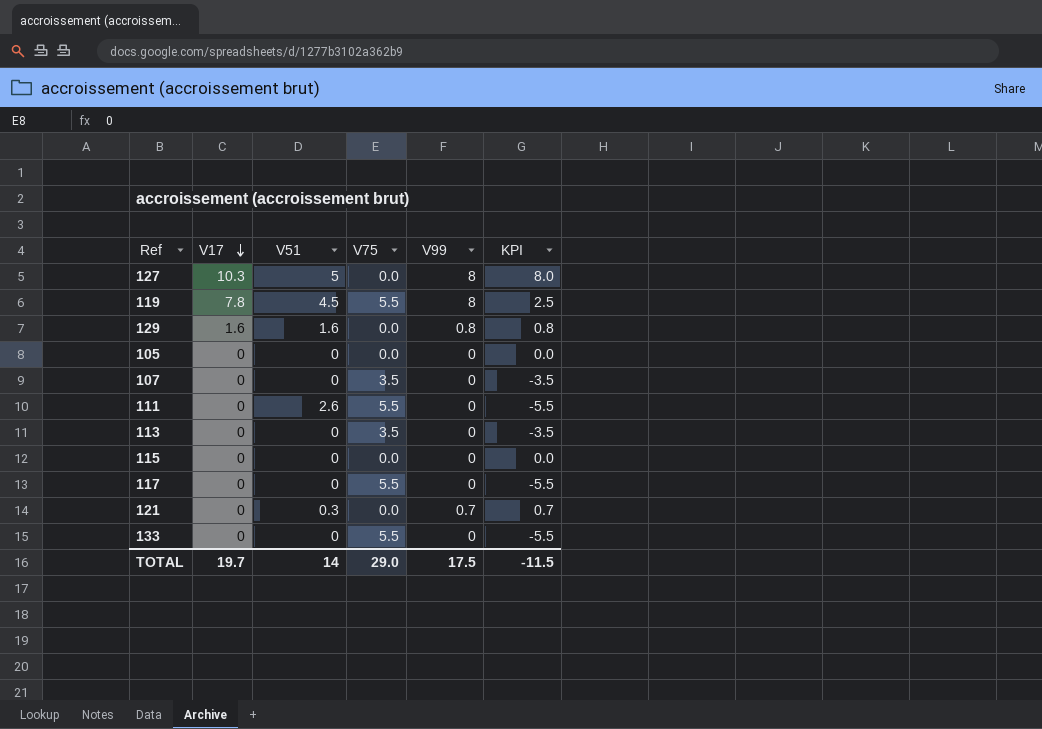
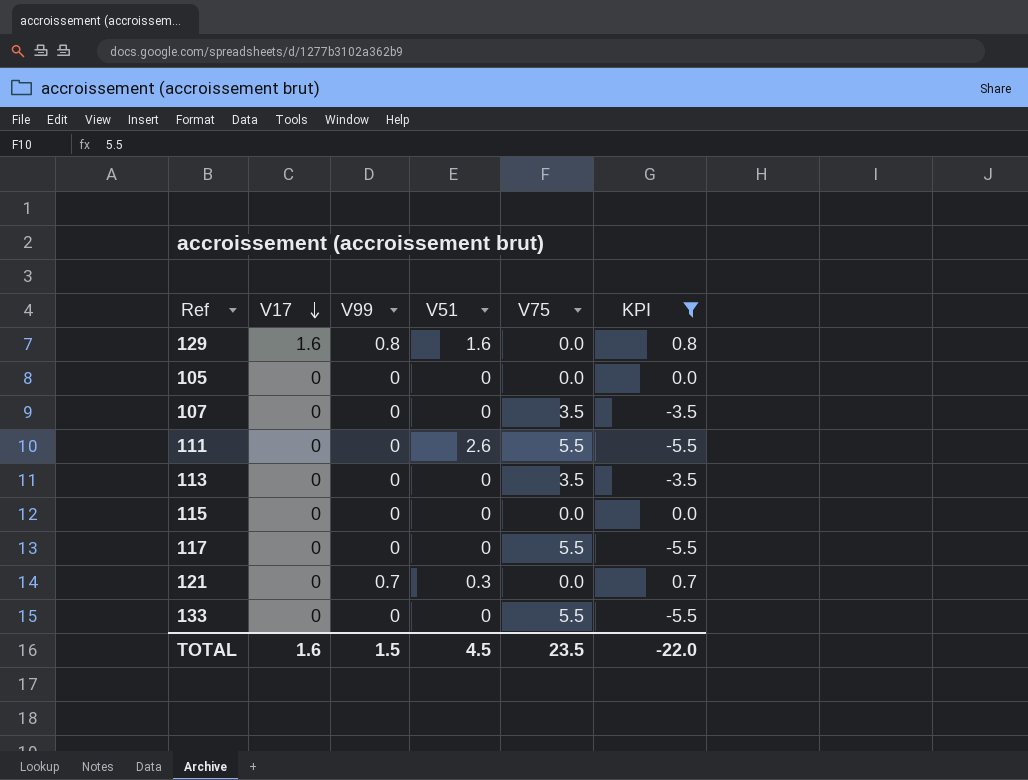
filter: none -> KPI <= 0.8
column V99 | position: 5 -> 3
TOTAL | V17: 19.7 -> 1.6
TOTAL | V99: 17.5 -> 1.5
TOTAL | V51: 14 -> 4.5
TOTAL | V75: 29.0 -> 23.5
TOTAL | KPI: -11.5 -> -22.0

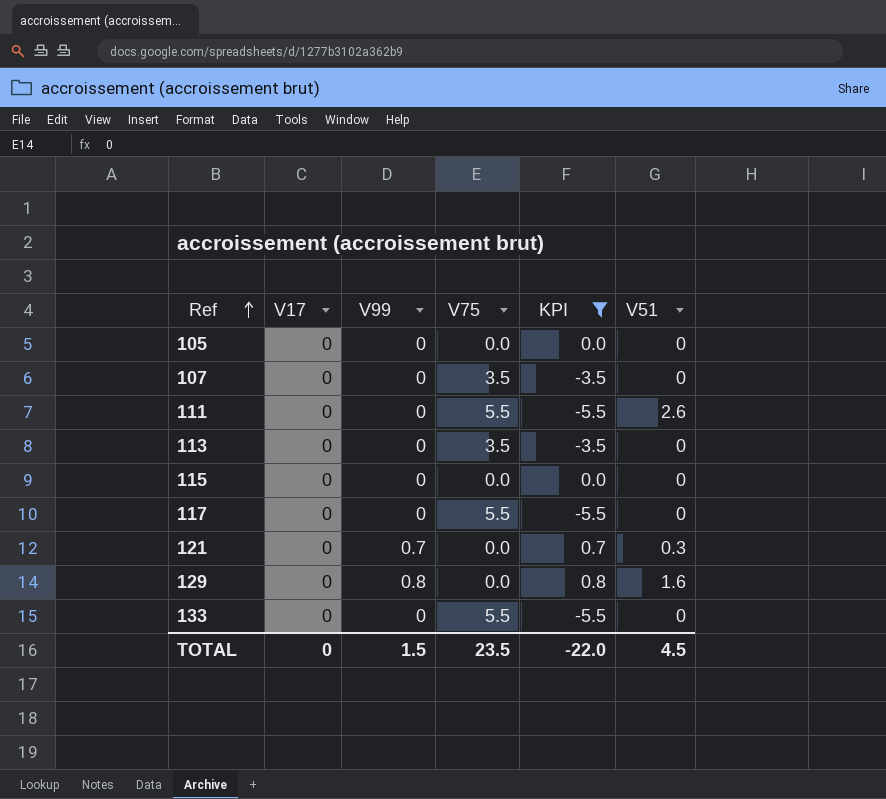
row order: V17 descending -> Ref ascending
column V51 | position: 4 -> 6
129 | V17: 1.6 -> 0
TOTAL | V17: 1.6 -> 0

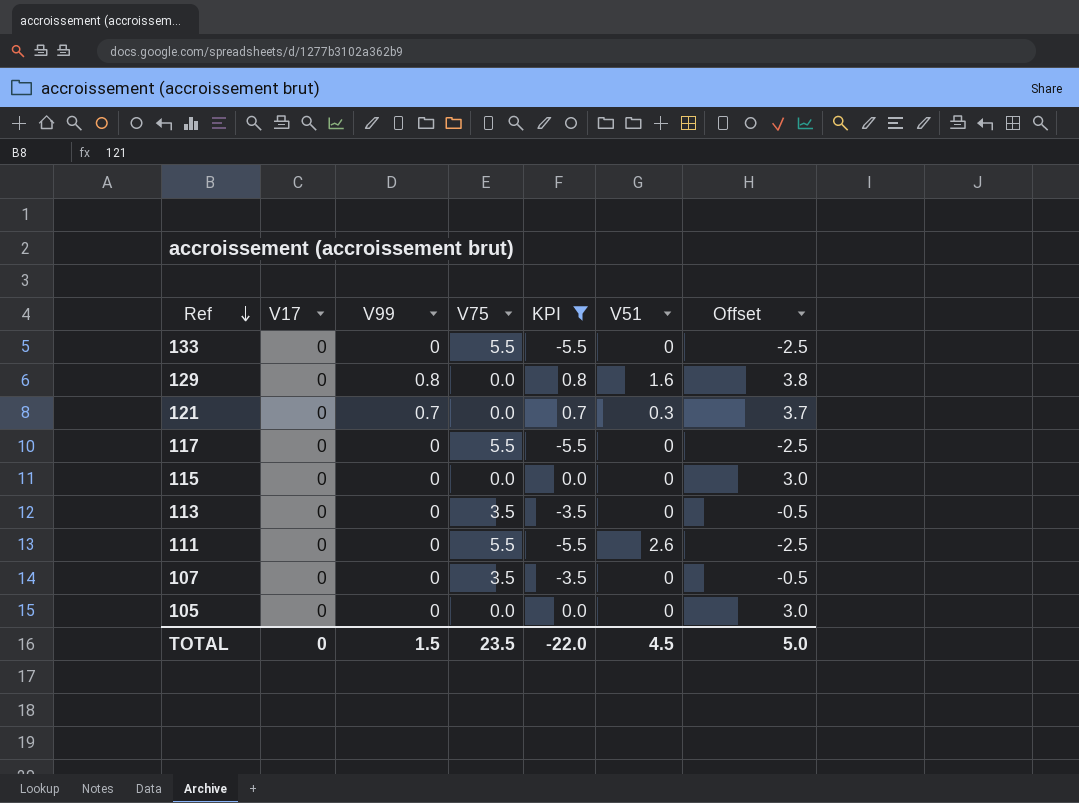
row order: Ref ascending -> Ref descending
column Offset | formula: none -> [KPI] + 3

